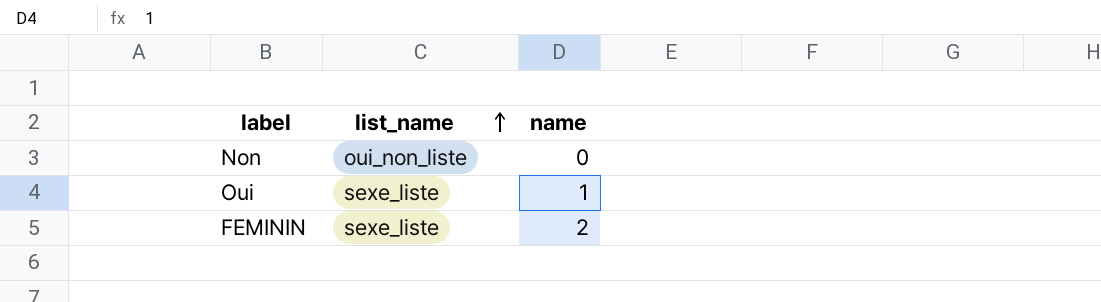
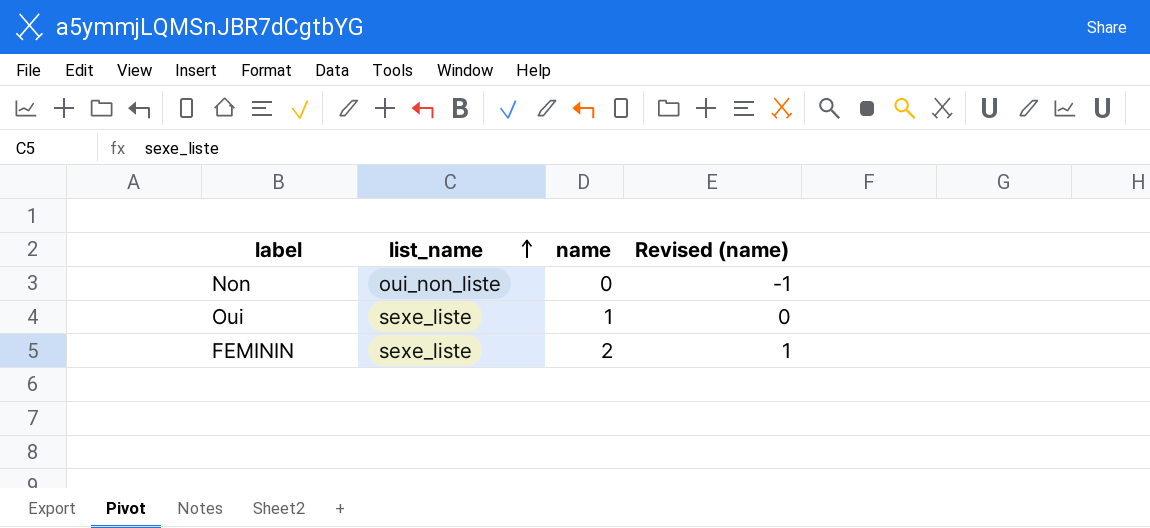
column Revised (name) | formula: none -> [name] - 1

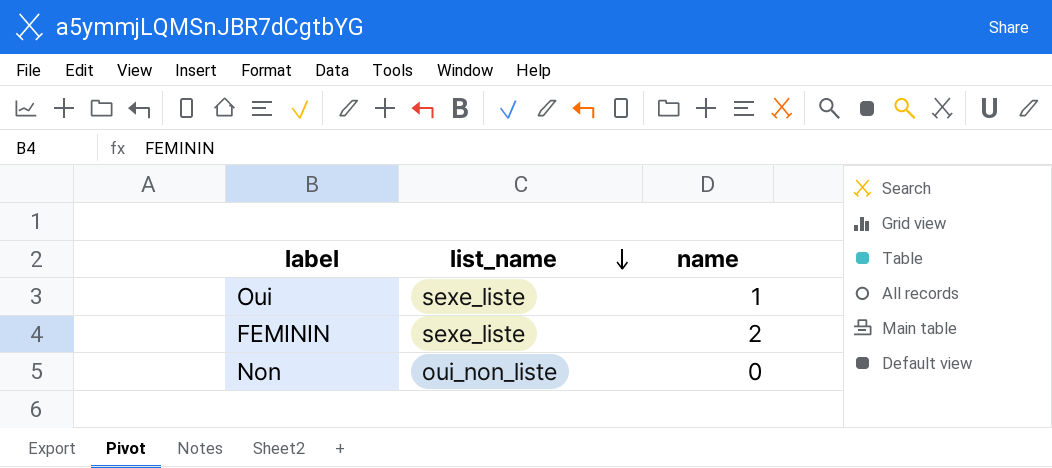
row order: list_name ascending -> list_name descending
column Revised (name) | formula: [name] - 1 -> none

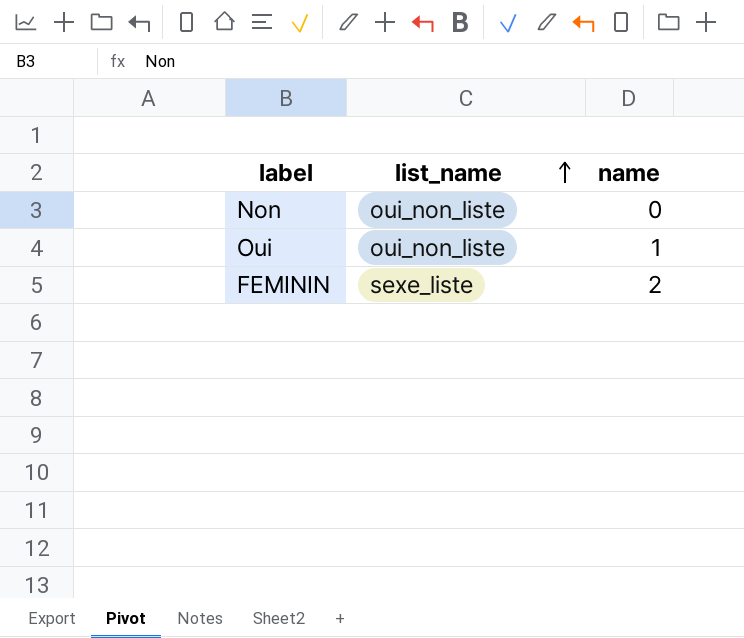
row order: list_name descending -> list_name ascending
Oui | list_name: sexe_liste -> oui_non_liste

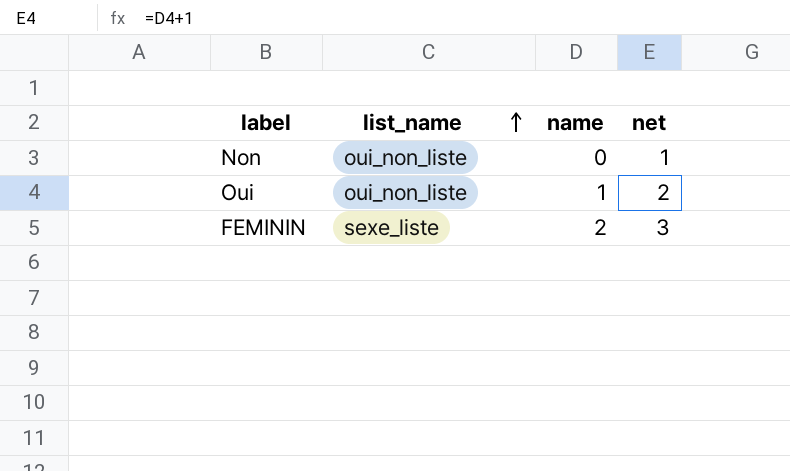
column net | formula: none -> [name] + 1

